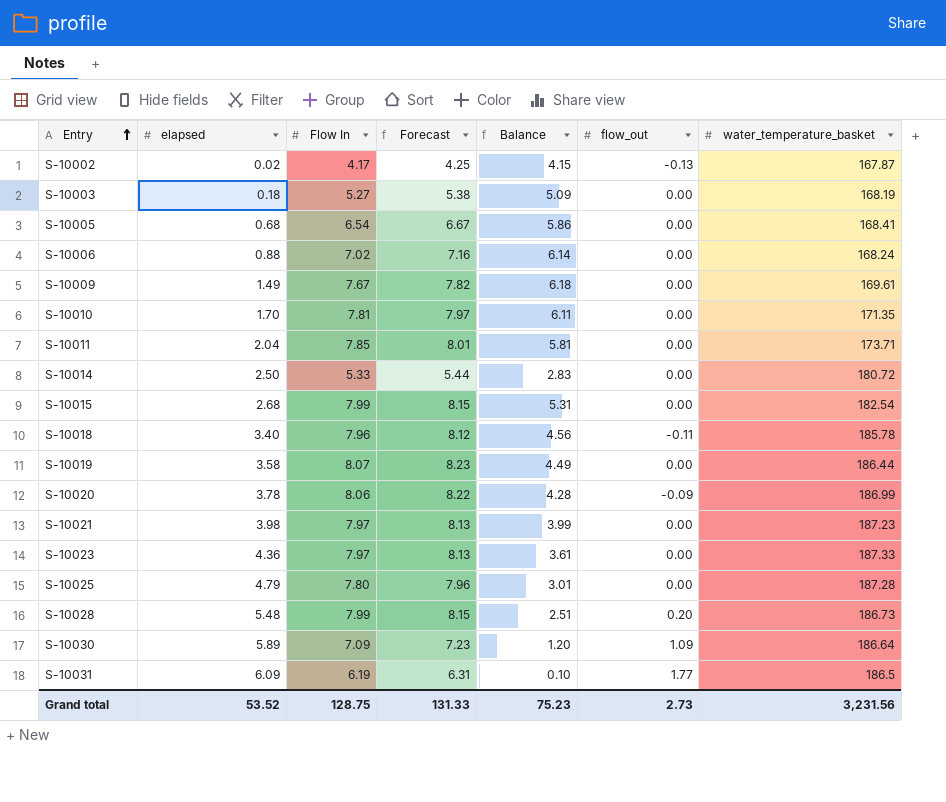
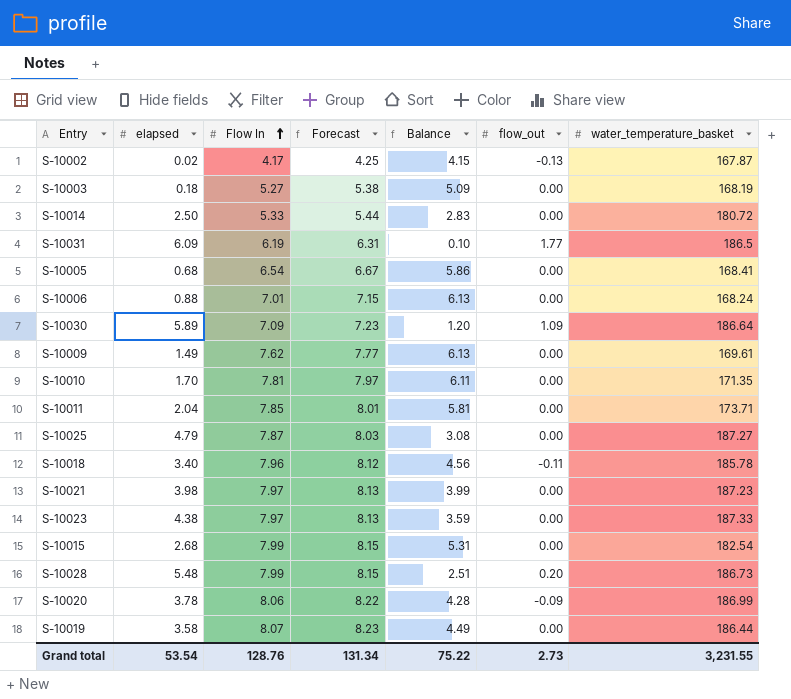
row order: Entry ascending -> Flow In ascending
S-10006 | Flow In: 7.02 -> 7.01
S-10006 | Forecast: 7.16 -> 7.15
S-10006 | Balance: 6.14 -> 6.13
S-10009 | Flow In: 7.67 -> 7.62
S-10009 | Forecast: 7.82 -> 7.77
S-10009 | Balance: 6.18 -> 6.13
S-10025 | Flow In: 7.80 -> 7.87
S-10025 | Forecast: 7.96 -> 8.03
S-10025 | Balance: 3.01 -> 3.08
S-10025 | water_temperature_basket: 187.28 -> 187.27
S-10023 | elapsed: 4.36 -> 4.38
S-10023 | Balance: 3.61 -> 3.59
Grand total | elapsed: 53.52 -> 53.54
Grand total | Flow In: 128.75 -> 128.76
Grand total | Forecast: 131.33 -> 131.34
Grand total | Balance: 75.23 -> 75.22
Grand total | water_temperature_basket: 3,231.56 -> 3,231.55

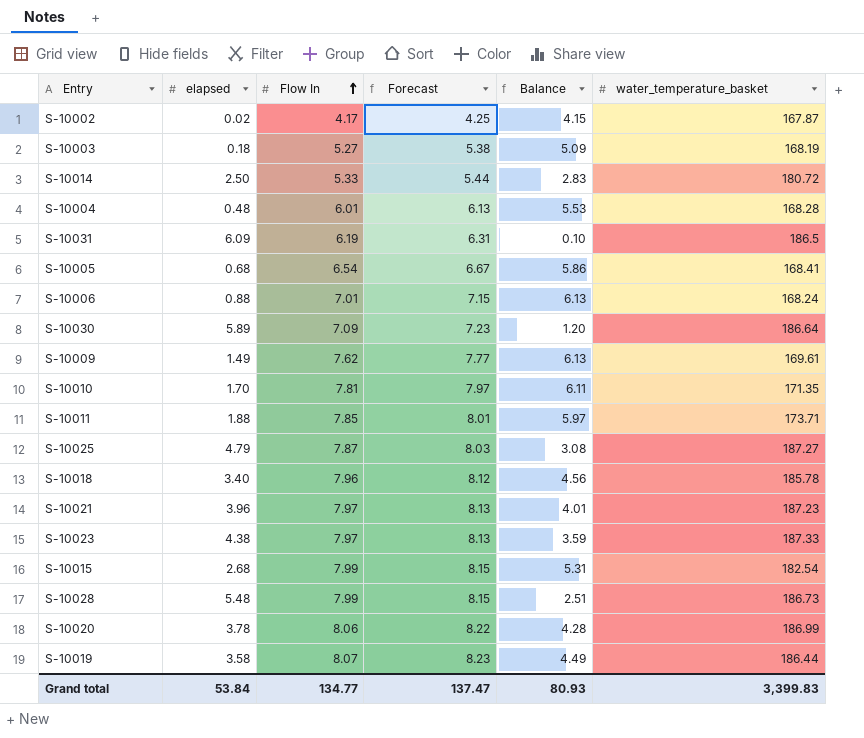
column flow_out | position: 6 -> none
row S-10004: none -> 0.48 | 6.01 | 6.13 | 5.53 | 168.28
S-10011 | elapsed: 2.04 -> 1.88
S-10011 | Balance: 5.81 -> 5.97
S-10021 | elapsed: 3.98 -> 3.96
S-10021 | Balance: 3.99 -> 4.01
Grand total | elapsed: 53.54 -> 53.84
Grand total | Flow In: 128.76 -> 134.77
Grand total | Forecast: 131.34 -> 137.47
Grand total | Balance: 75.22 -> 80.93
Grand total | water_temperature_basket: 3,231.55 -> 3,399.83

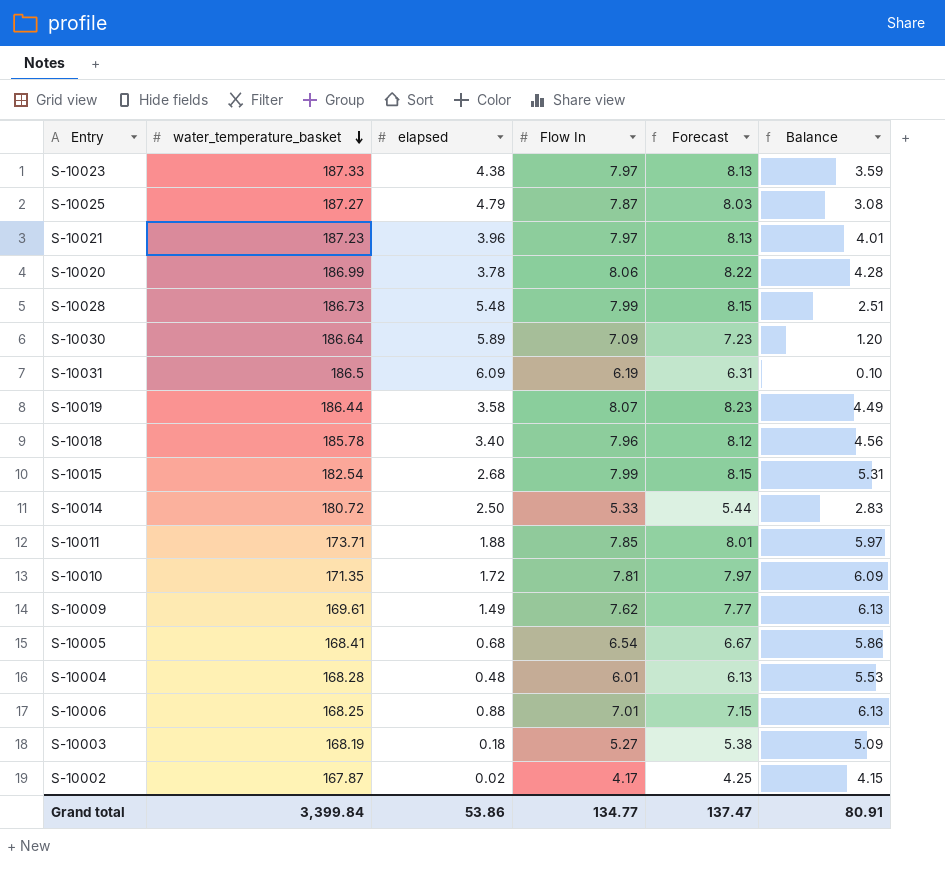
row order: Flow In ascending -> water_temperature_basket descending
column water_temperature_basket | position: 6 -> 2
S-10010 | elapsed: 1.70 -> 1.72
S-10010 | Balance: 6.11 -> 6.09
S-10006 | water_temperature_basket: 168.24 -> 168.25
Grand total | water_temperature_basket: 3,399.83 -> 3,399.84
Grand total | elapsed: 53.84 -> 53.86
Grand total | Balance: 80.93 -> 80.91

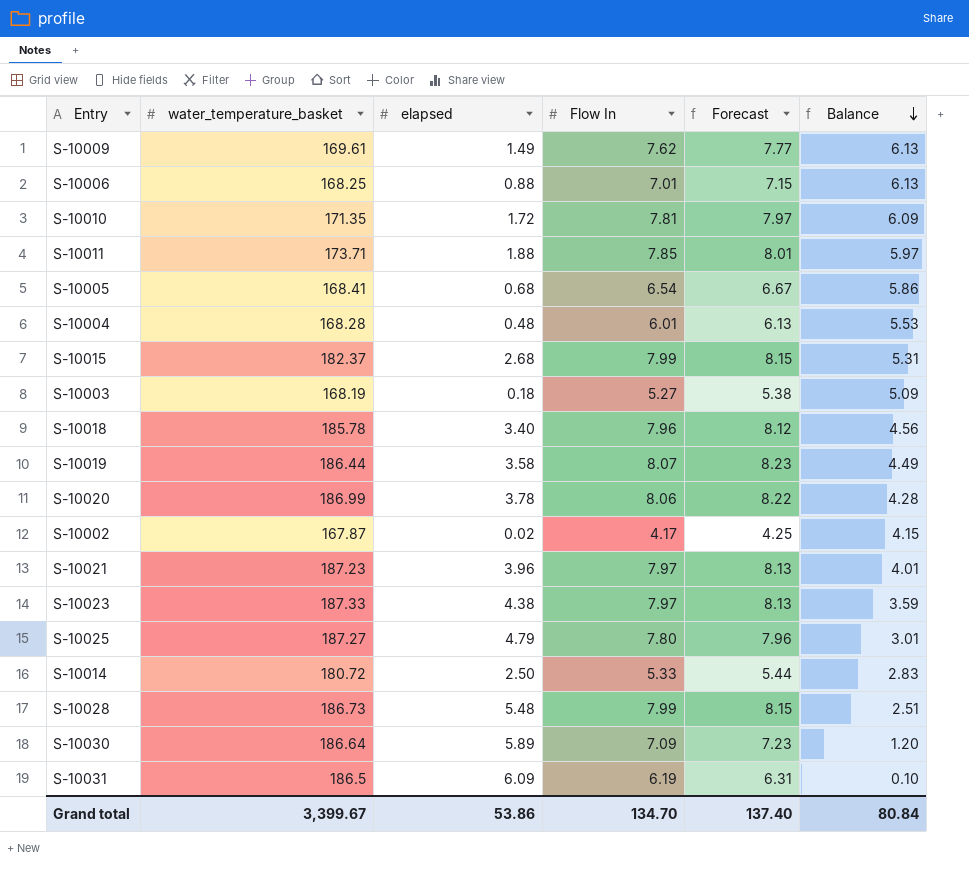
row order: water_temperature_basket descending -> Balance descending
S-10015 | water_temperature_basket: 182.54 -> 182.37
S-10025 | Flow In: 7.87 -> 7.80
S-10025 | Forecast: 8.03 -> 7.96
S-10025 | Balance: 3.08 -> 3.01
Grand total | water_temperature_basket: 3,399.84 -> 3,399.67
Grand total | Flow In: 134.77 -> 134.70
Grand total | Forecast: 137.47 -> 137.40
Grand total | Balance: 80.91 -> 80.84

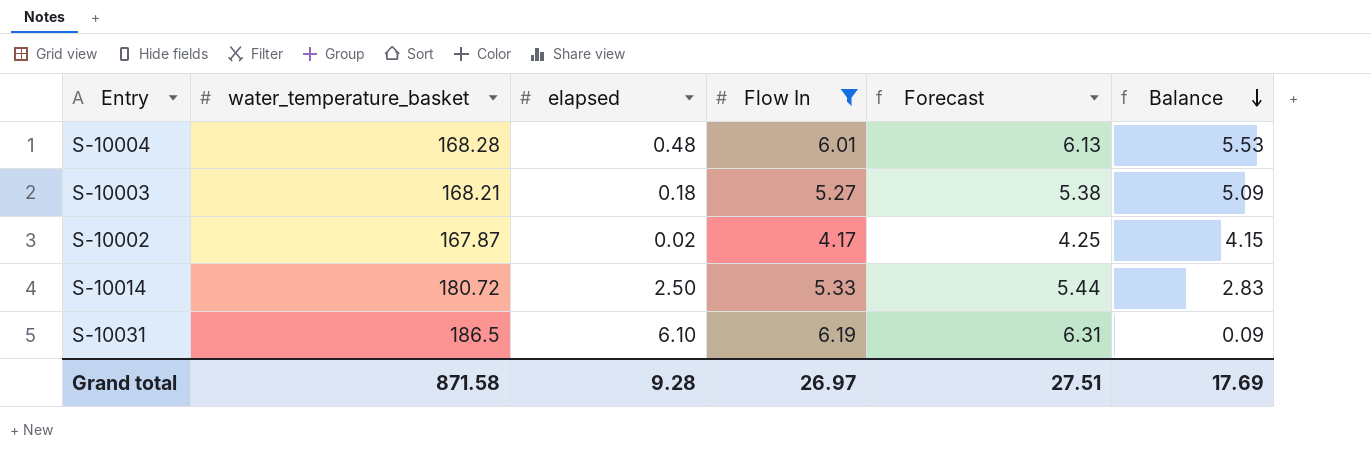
filter: none -> Flow In <= 6.19
S-10003 | water_temperature_basket: 168.19 -> 168.21
S-10031 | elapsed: 6.09 -> 6.10
S-10031 | Balance: 0.10 -> 0.09
Grand total | water_temperature_basket: 3,399.67 -> 871.58
Grand total | elapsed: 53.86 -> 9.28
Grand total | Flow In: 134.70 -> 26.97
Grand total | Forecast: 137.40 -> 27.51
Grand total | Balance: 80.84 -> 17.69

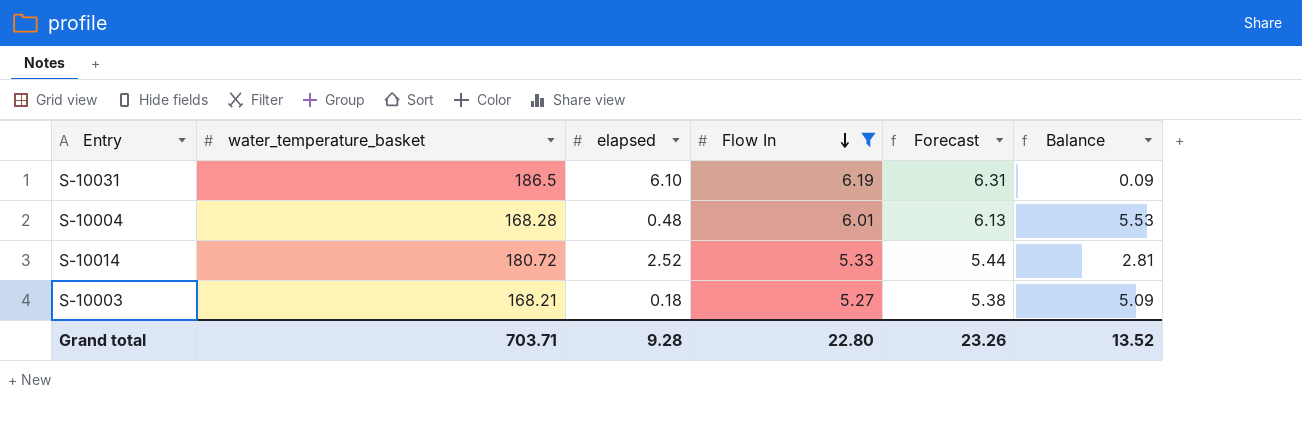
row order: Balance descending -> Flow In descending
row S-10002: 167.87 | 0.02 | 4.17 | 4.25 | 4.15 -> none
S-10014 | elapsed: 2.50 -> 2.52
S-10014 | Balance: 2.83 -> 2.81
Grand total | water_temperature_basket: 871.58 -> 703.71
Grand total | Flow In: 26.97 -> 22.80
Grand total | Forecast: 27.51 -> 23.26
Grand total | Balance: 17.69 -> 13.52

